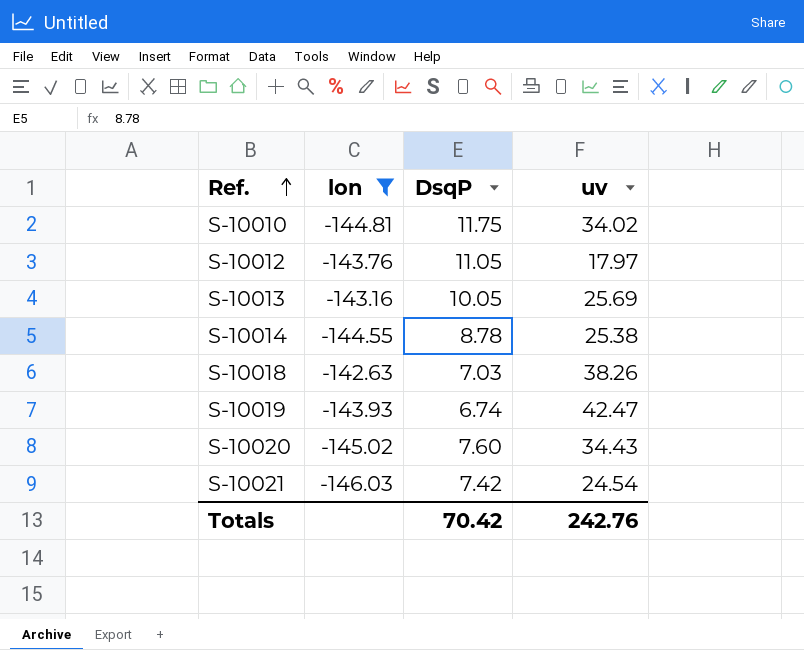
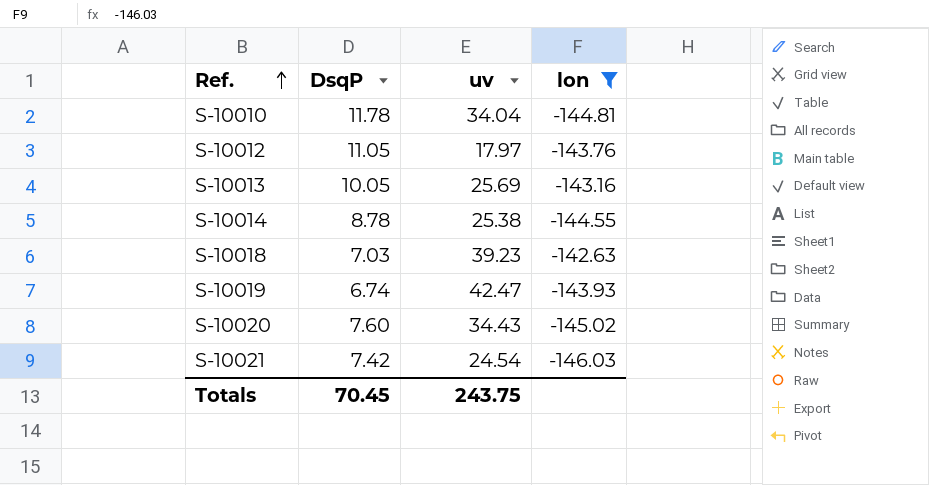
column lon | position: 2 -> 4
S-10010 | DsqP: 11.75 -> 11.78
S-10010 | uv: 34.02 -> 34.04
S-10018 | uv: 38.26 -> 39.23
Totals | DsqP: 70.42 -> 70.45
Totals | uv: 242.76 -> 243.75

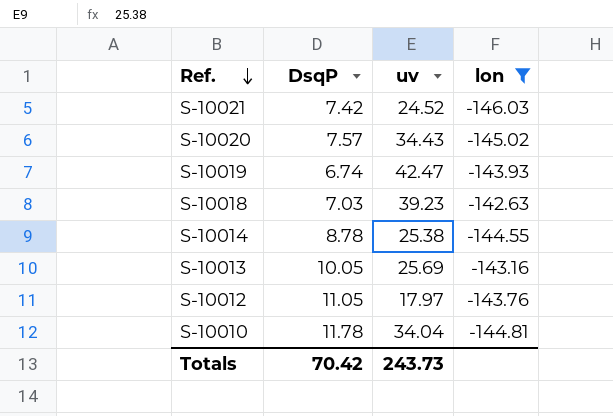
row order: Ref. ascending -> Ref. descending
S-10021 | uv: 24.54 -> 24.52
S-10020 | DsqP: 7.60 -> 7.57
Totals | DsqP: 70.45 -> 70.42
Totals | uv: 243.75 -> 243.73

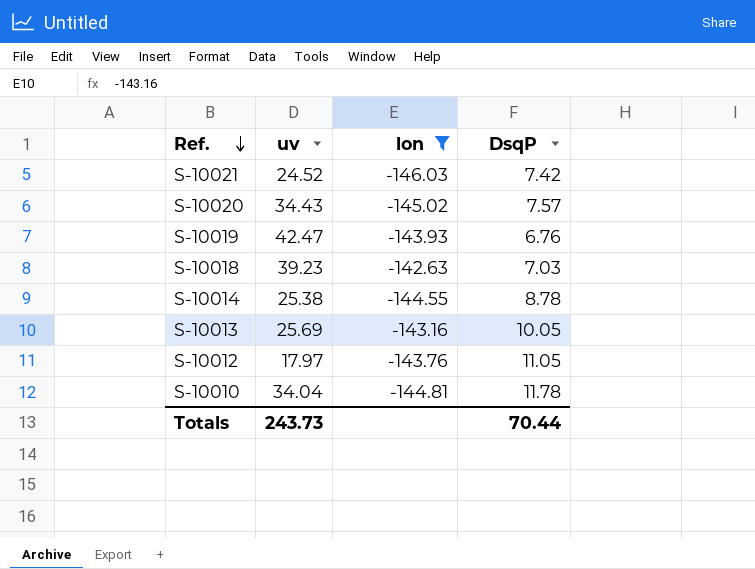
column DsqP | position: 2 -> 4
S-10019 | DsqP: 6.74 -> 6.76
Totals | DsqP: 70.42 -> 70.44

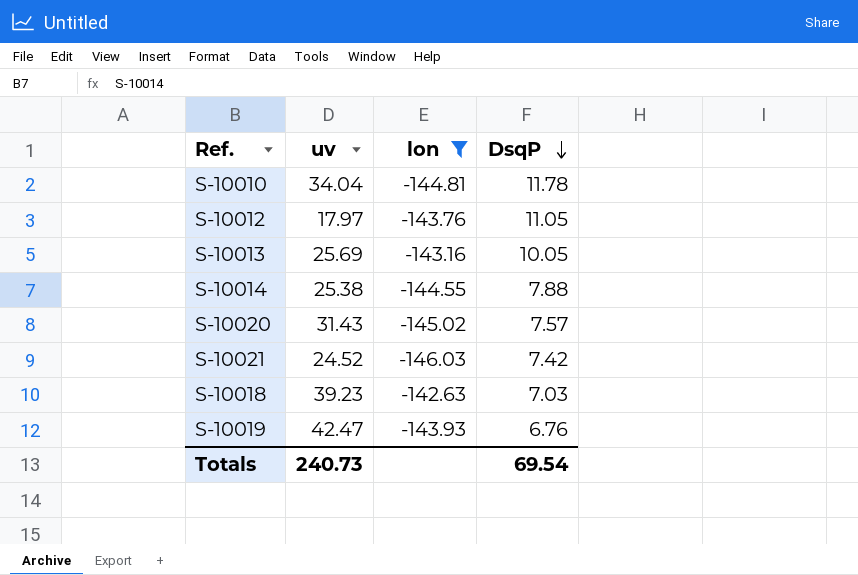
row order: Ref. descending -> DsqP descending
S-10014 | DsqP: 8.78 -> 7.88
S-10020 | uv: 34.43 -> 31.43
Totals | uv: 243.73 -> 240.73
Totals | DsqP: 70.44 -> 69.54

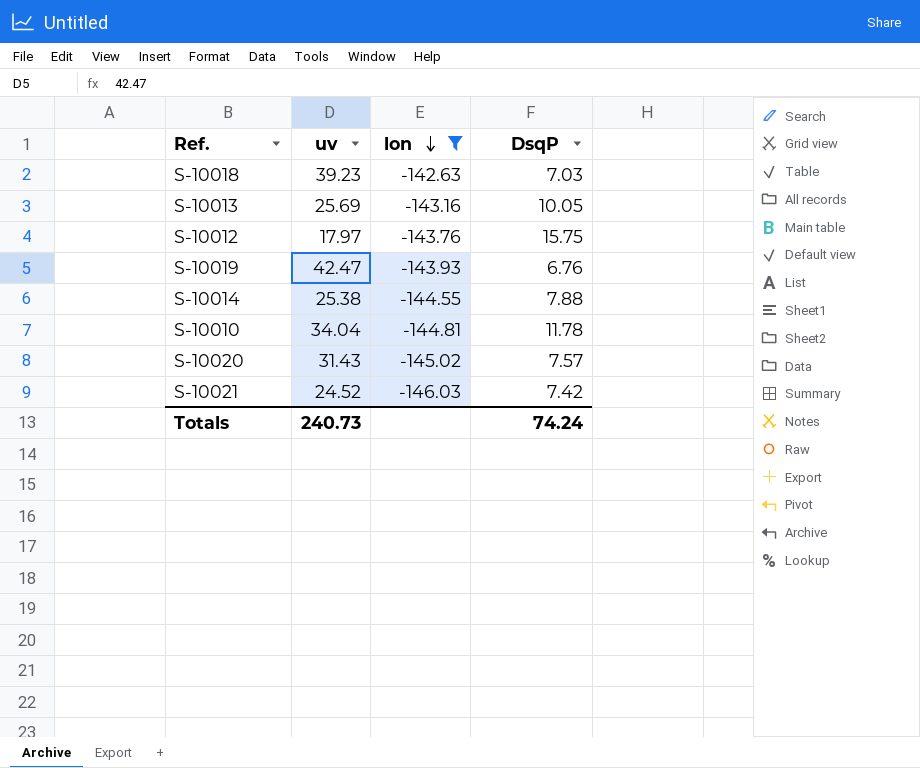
row order: DsqP descending -> lon descending
S-10012 | DsqP: 11.05 -> 15.75
Totals | DsqP: 69.54 -> 74.24

